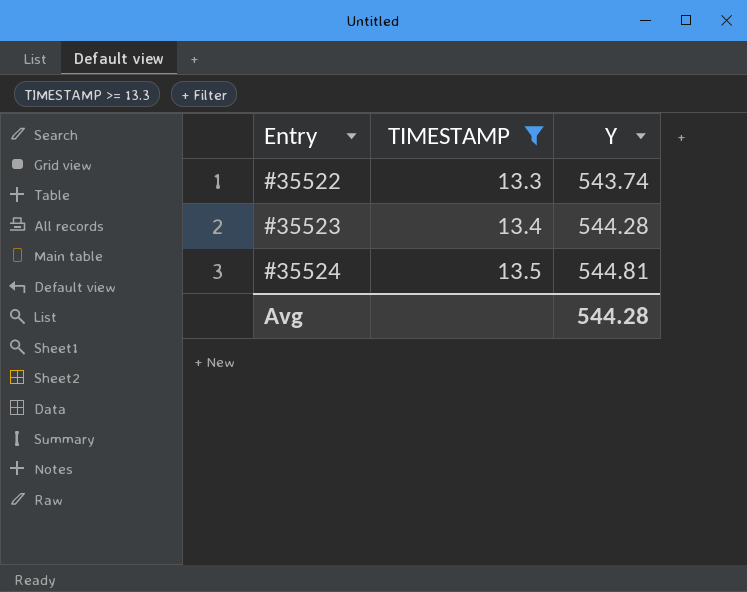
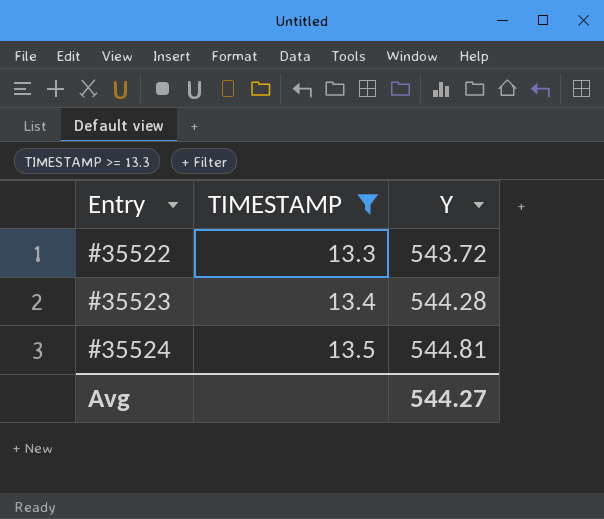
#35522 | Y: 543.74 -> 543.72
Avg | Y: 544.28 -> 544.27

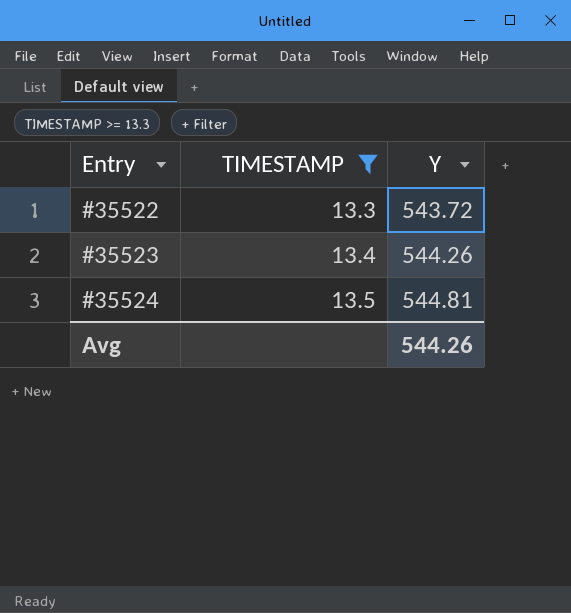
#35523 | Y: 544.28 -> 544.26
Avg | Y: 544.27 -> 544.26

